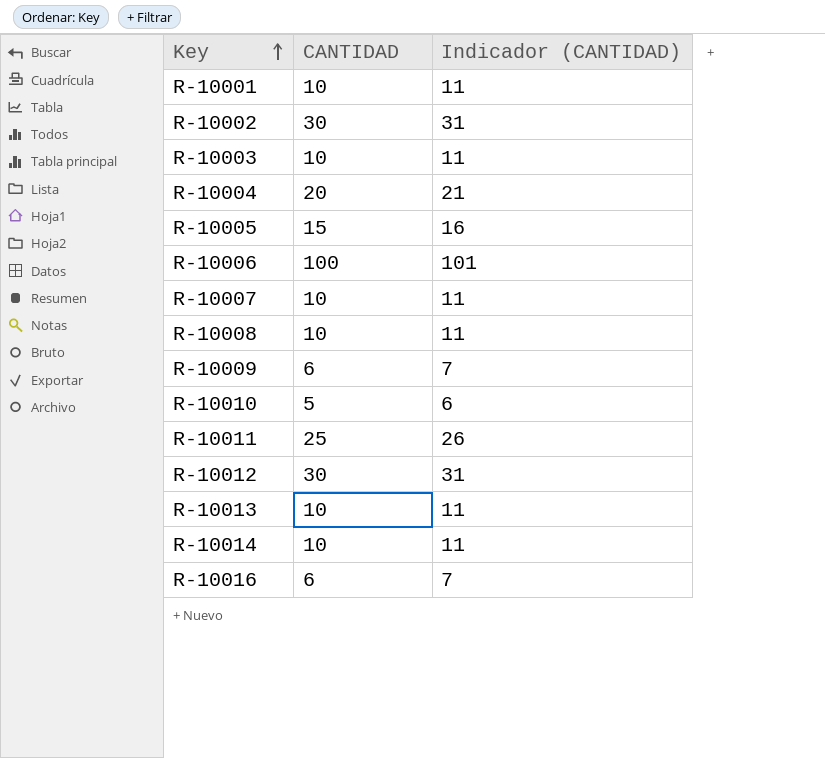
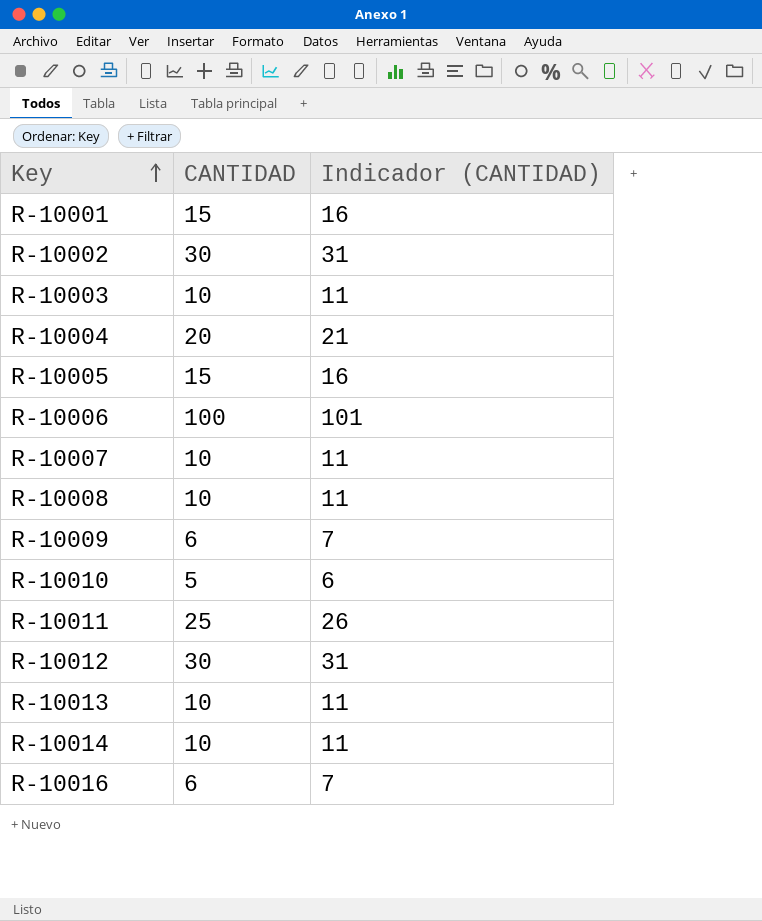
R-10001 | CANTIDAD: 10 -> 15
R-10001 | Indicador (CANTIDAD): 11 -> 16

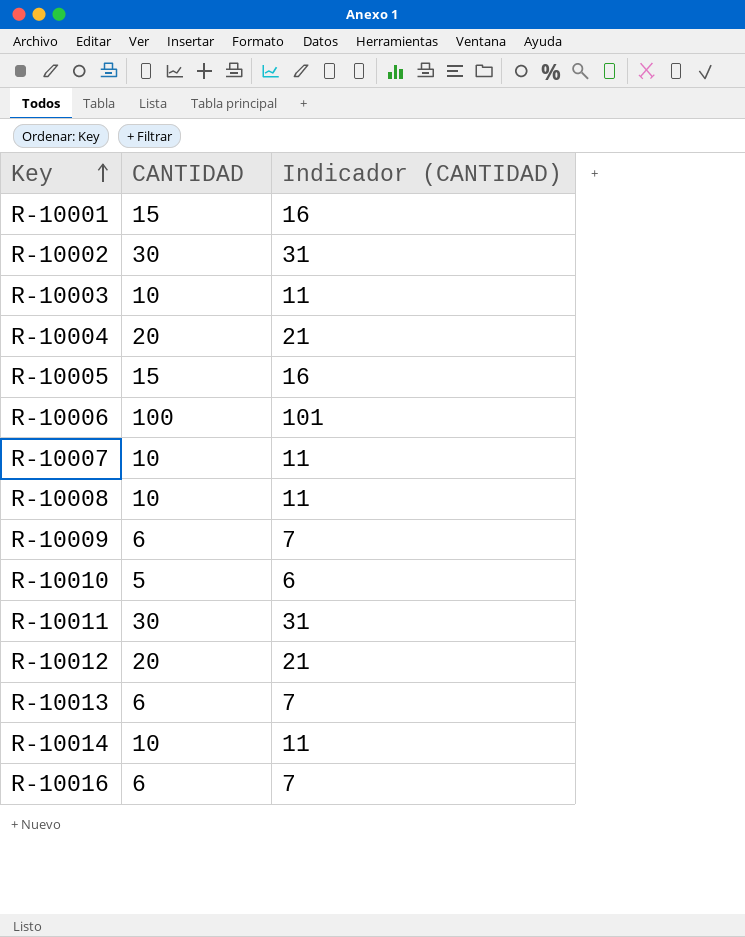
R-10011 | CANTIDAD: 25 -> 30
R-10011 | Indicador (CANTIDAD): 26 -> 31
R-10012 | CANTIDAD: 30 -> 20
R-10012 | Indicador (CANTIDAD): 31 -> 21
R-10013 | CANTIDAD: 10 -> 6
R-10013 | Indicador (CANTIDAD): 11 -> 7

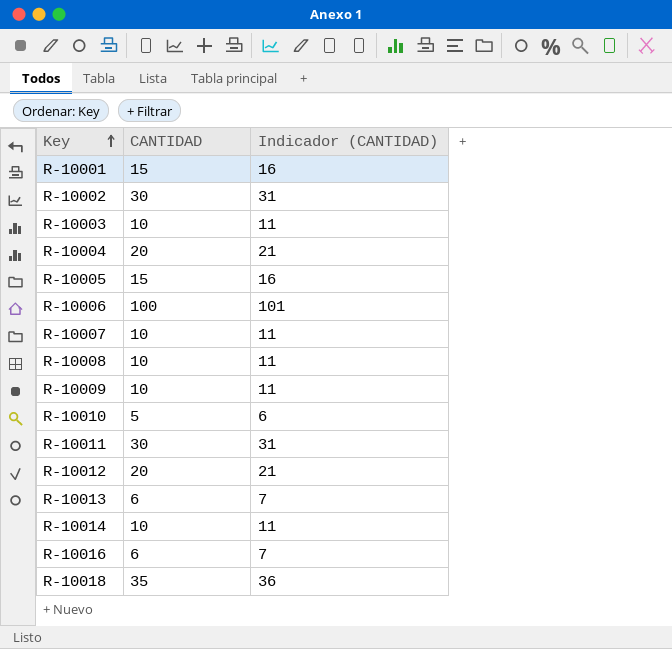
R-10009 | CANTIDAD: 6 -> 10
R-10009 | Indicador (CANTIDAD): 7 -> 11
row R-10018: none -> 35 | 36

